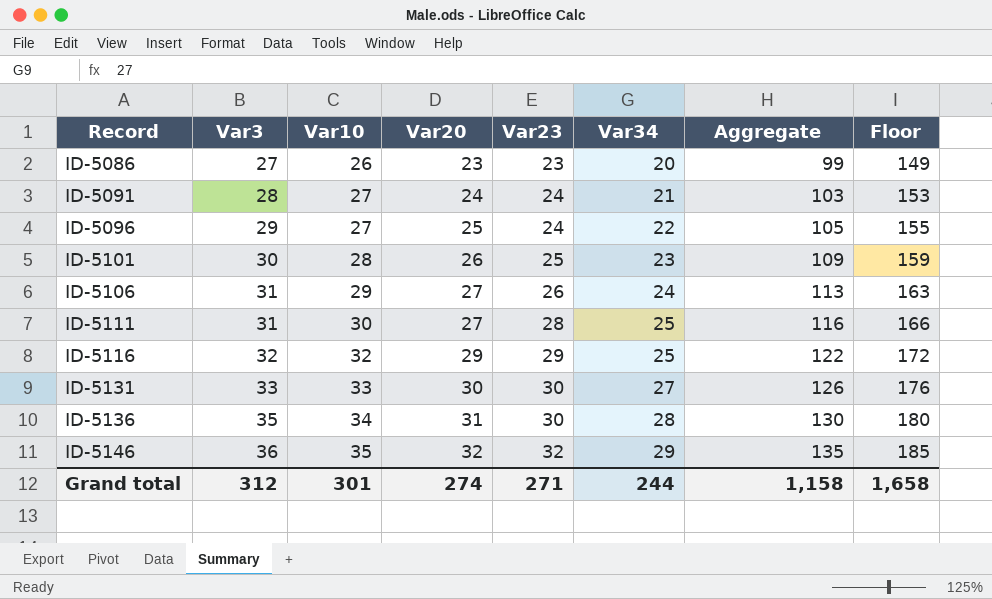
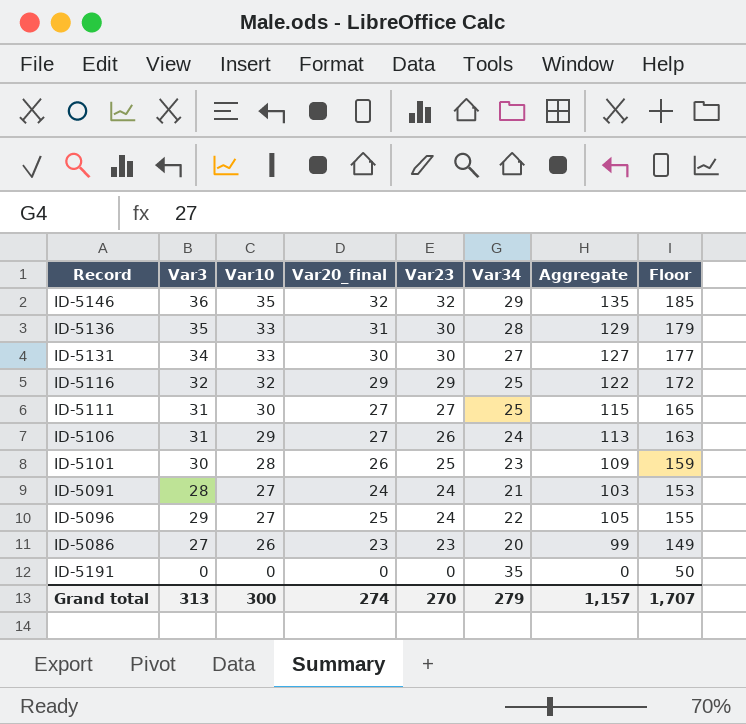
row order: Record ascending -> Var10 descending
column name: Var20 -> Var20_final
ID-5136 | Var10: 34 -> 33
ID-5136 | Aggregate: 130 -> 129
ID-5136 | Floor: 180 -> 179
ID-5131 | Var3: 33 -> 34
ID-5131 | Aggregate: 126 -> 127
ID-5131 | Floor: 176 -> 177
ID-5111 | Var23: 28 -> 27
ID-5111 | Aggregate: 116 -> 115
ID-5111 | Floor: 166 -> 165
row ID-5191: none -> 0 | 0 | 0 | 0 | 35 | 0 | 50
Grand total | Var3: 312 -> 313
Grand total | Var10: 301 -> 300
Grand total | Var23: 271 -> 270
Grand total | Var34: 244 -> 279
Grand total | Aggregate: 1,158 -> 1,157
Grand total | Floor: 1,658 -> 1,707

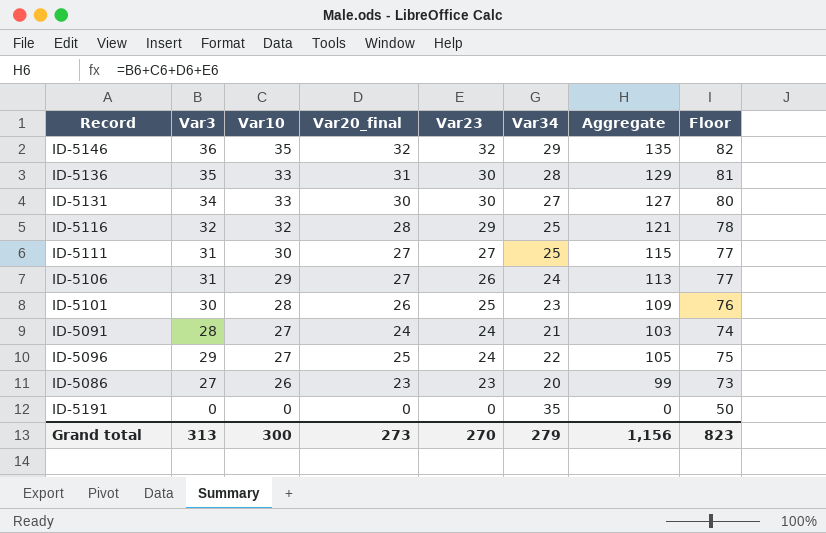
column Floor | formula: [Aggregate] + 50 -> [Var20_final] + 50
ID-5116 | Var20_final: 29 -> 28
ID-5116 | Aggregate: 122 -> 121
Grand total | Var20_final: 274 -> 273
Grand total | Aggregate: 1,157 -> 1,156
Grand total | Floor: 1,707 -> 823

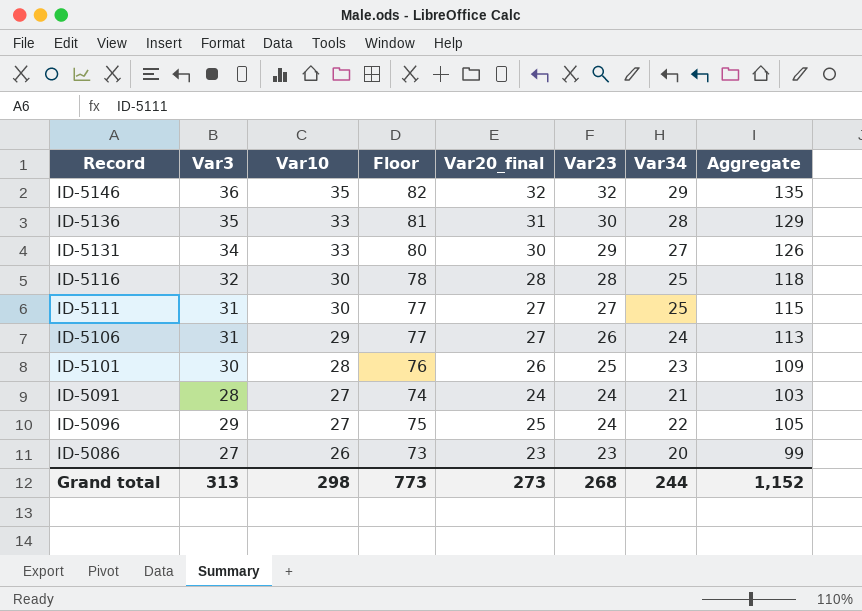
column Floor | position: 8 -> 4
row ID-5191: 0 | 0 | 0 | 0 | 35 | 0 | 50 -> none
ID-5131 | Var23: 30 -> 29
ID-5131 | Aggregate: 127 -> 126
ID-5116 | Var10: 32 -> 30
ID-5116 | Var23: 29 -> 28
ID-5116 | Aggregate: 121 -> 118
Grand total | Var10: 300 -> 298
Grand total | Floor: 823 -> 773
Grand total | Var23: 270 -> 268
Grand total | Var34: 279 -> 244
Grand total | Aggregate: 1,156 -> 1,152

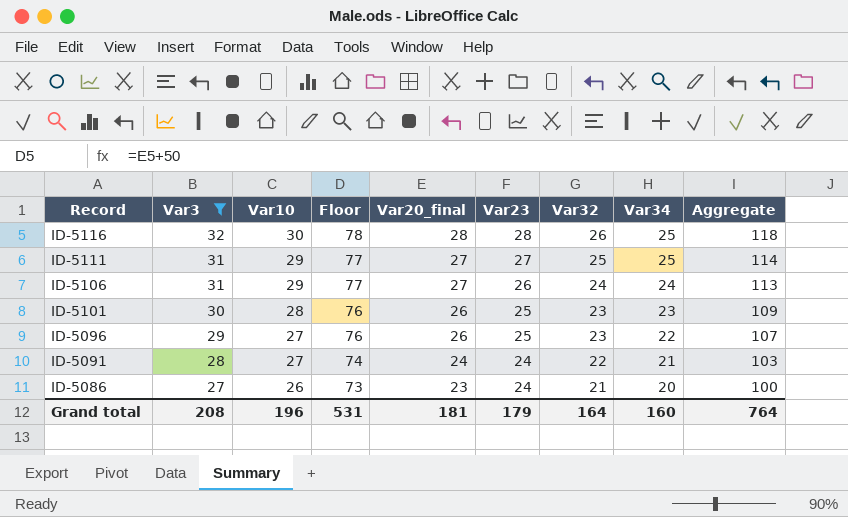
filter: none -> Var3 <= 32
row order: Var10 descending -> Record descending
column Var32 | position: none -> 7
ID-5111 | Var10: 30 -> 29
ID-5111 | Aggregate: 115 -> 114
ID-5096 | Floor: 75 -> 76
ID-5096 | Var20_final: 25 -> 26
ID-5096 | Var23: 24 -> 25
ID-5096 | Aggregate: 105 -> 107
ID-5086 | Var23: 23 -> 24
ID-5086 | Aggregate: 99 -> 100
Grand total | Var3: 313 -> 208
Grand total | Var10: 298 -> 196
Grand total | Floor: 773 -> 531
Grand total | Var20_final: 273 -> 181
Grand total | Var23: 268 -> 179
Grand total | Var34: 244 -> 160
Grand total | Aggregate: 1,152 -> 764

